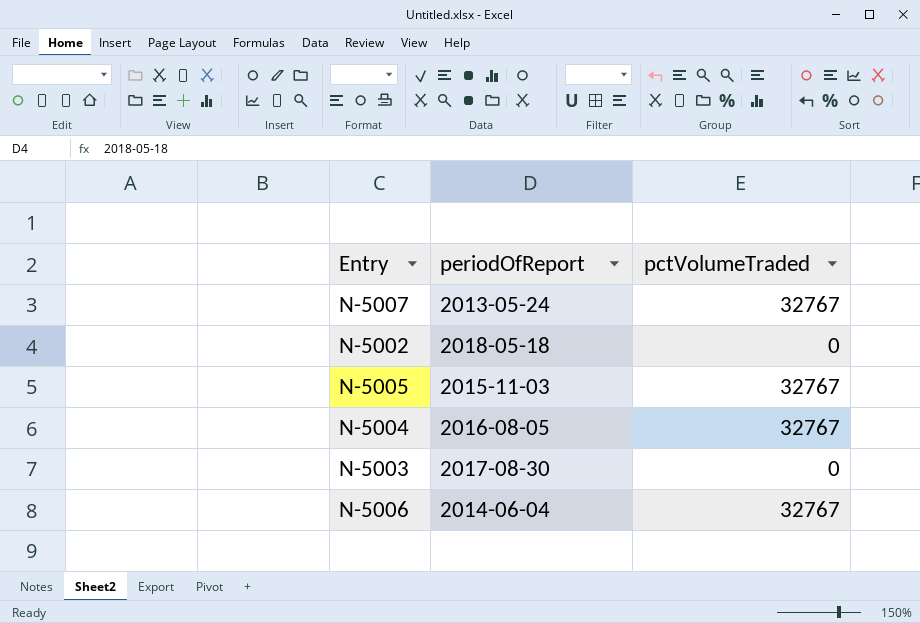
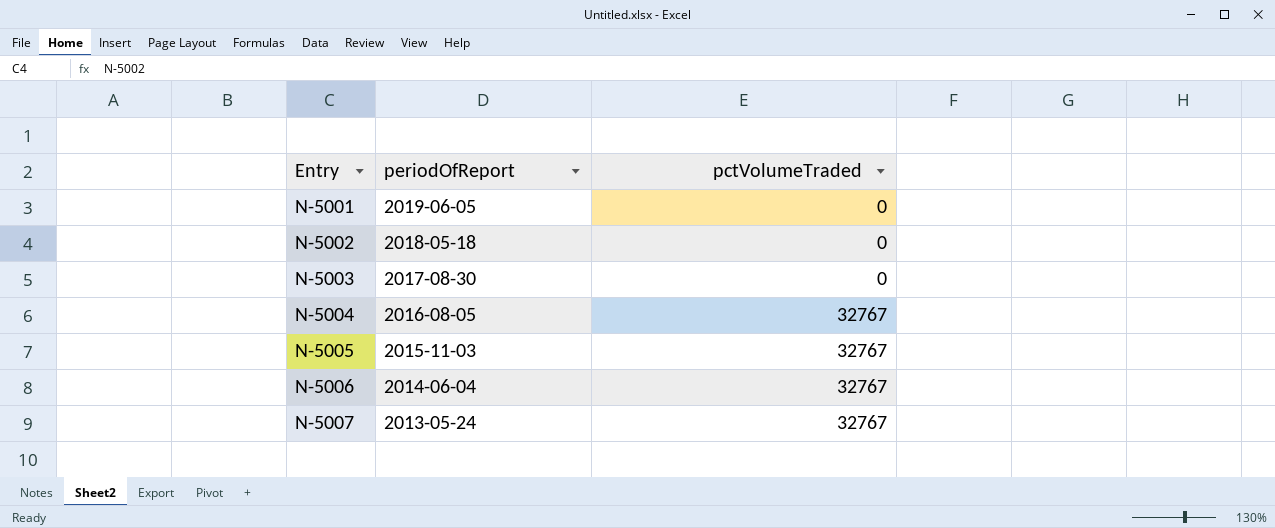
row order: none -> Entry ascending
row N-5001: none -> 2019-06-05 | 0

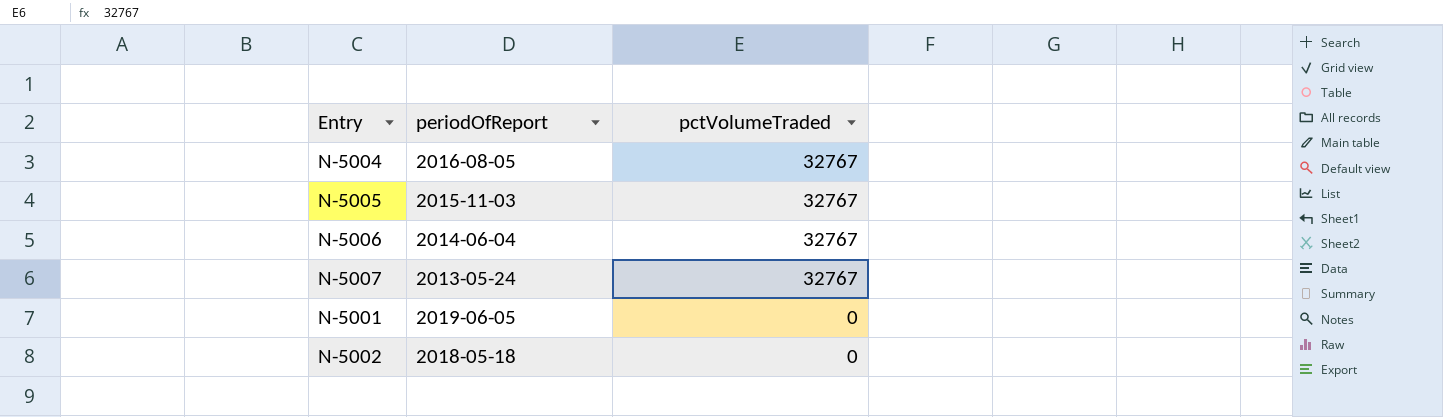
row order: Entry ascending -> pctVolumeTraded descending
row N-5003: 2017-08-30 | 0 -> none

